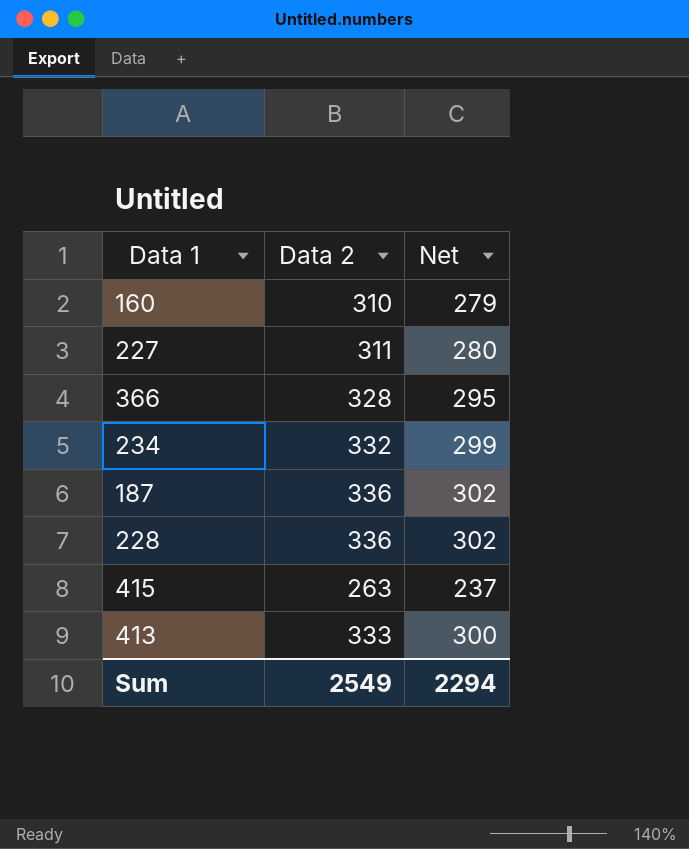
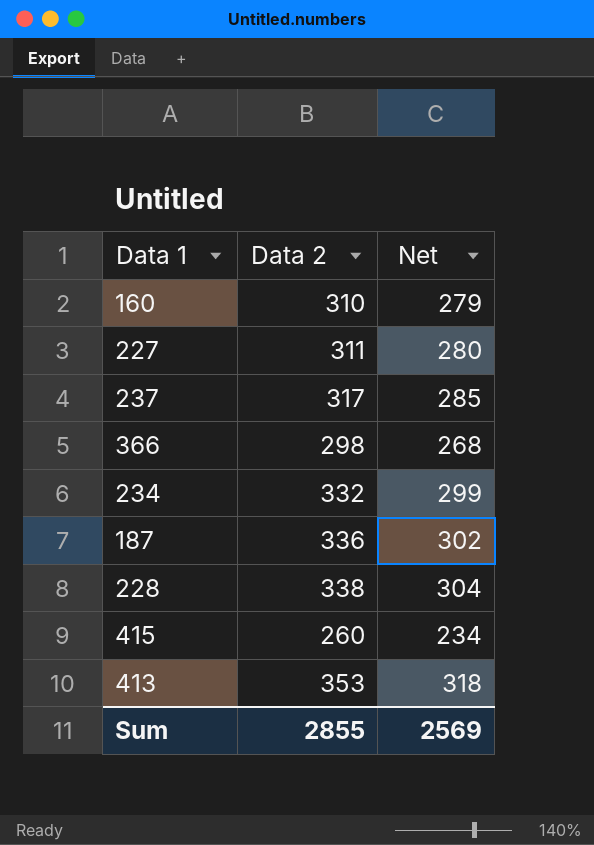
row 237: none -> 317 | 285
366 | Data 2: 328 -> 298
366 | Net: 295 -> 268
228 | Data 2: 336 -> 338
228 | Net: 302 -> 304
415 | Data 2: 263 -> 260
415 | Net: 237 -> 234
413 | Data 2: 333 -> 353
413 | Net: 300 -> 318
Sum | Data 2: 2549 -> 2855
Sum | Net: 2294 -> 2569

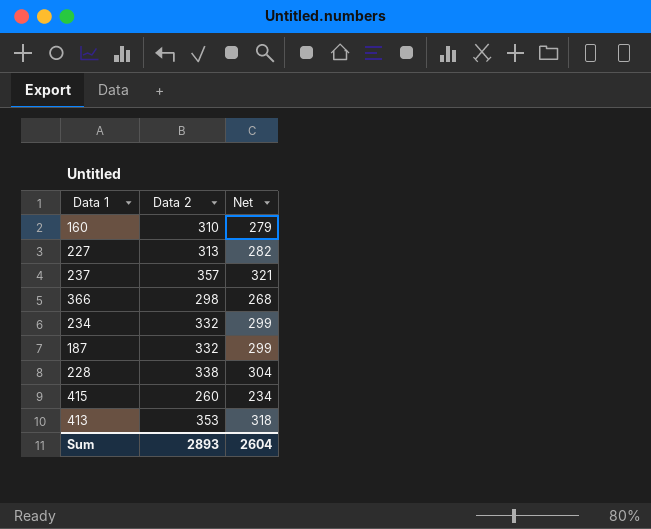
227 | Data 2: 311 -> 313
227 | Net: 280 -> 282
237 | Data 2: 317 -> 357
237 | Net: 285 -> 321
187 | Data 2: 336 -> 332
187 | Net: 302 -> 299
Sum | Data 2: 2855 -> 2893
Sum | Net: 2569 -> 2604

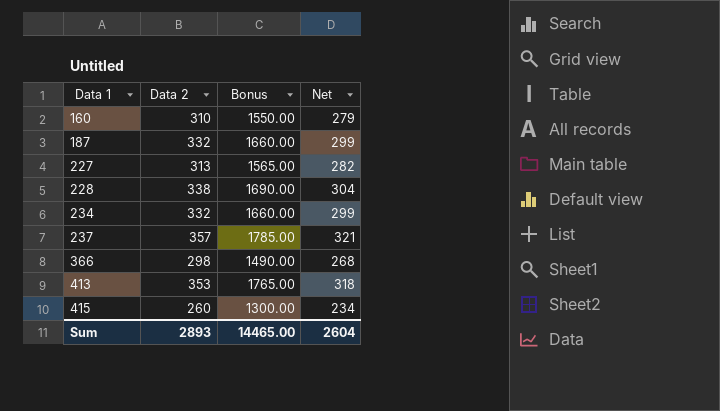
row order: none -> Data 1 ascending
column Bonus | formula: none -> [Data 2] * 5

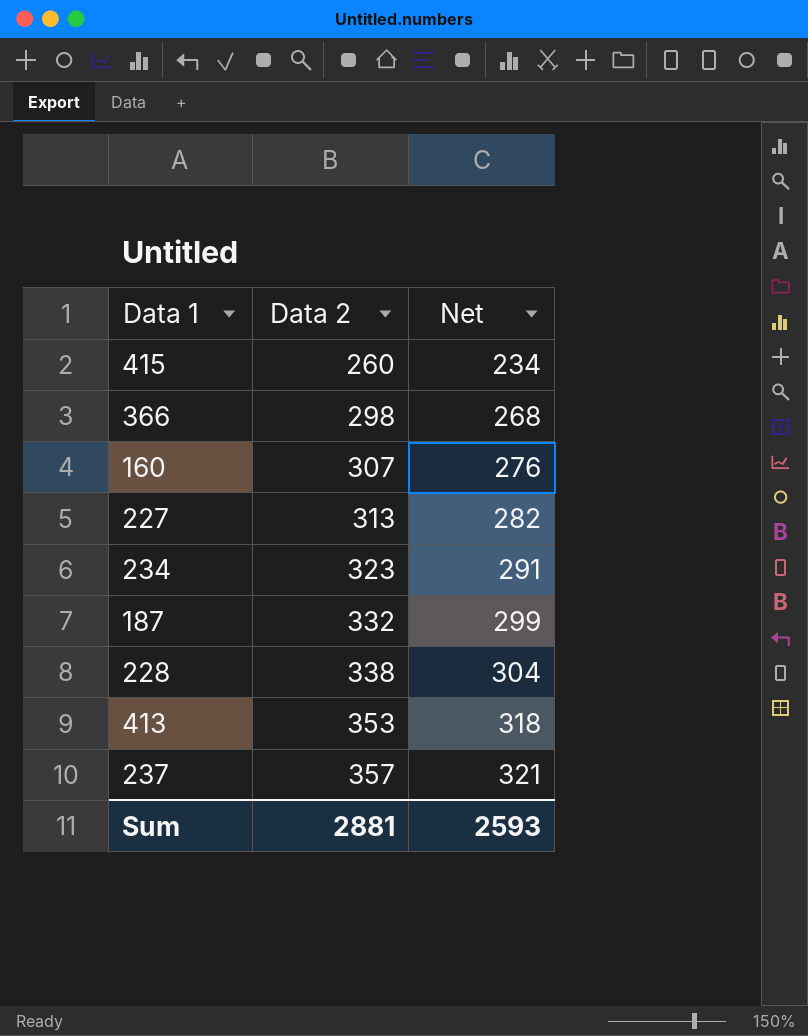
row order: Data 1 ascending -> Data 2 ascending
column Bonus | formula: [Data 2] * 5 -> none
160 | Data 2: 310 -> 307
160 | Net: 279 -> 276
234 | Data 2: 332 -> 323
234 | Net: 299 -> 291
Sum | Data 2: 2893 -> 2881
Sum | Net: 2604 -> 2593

